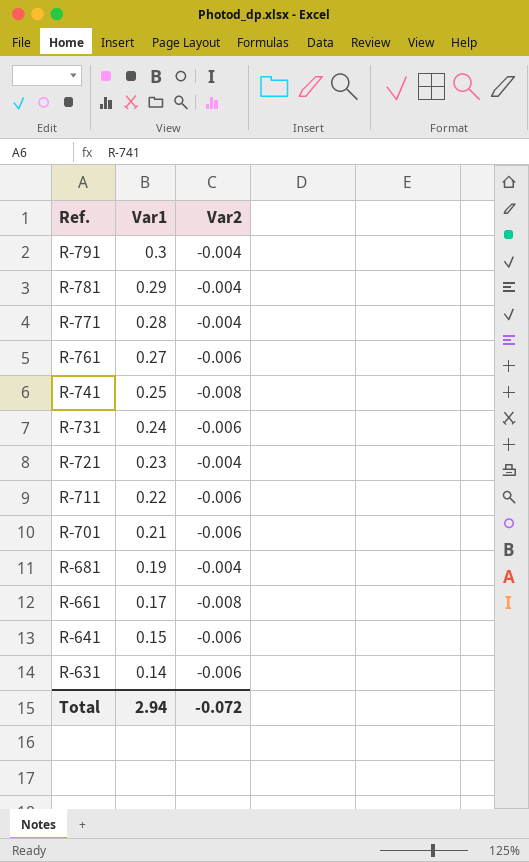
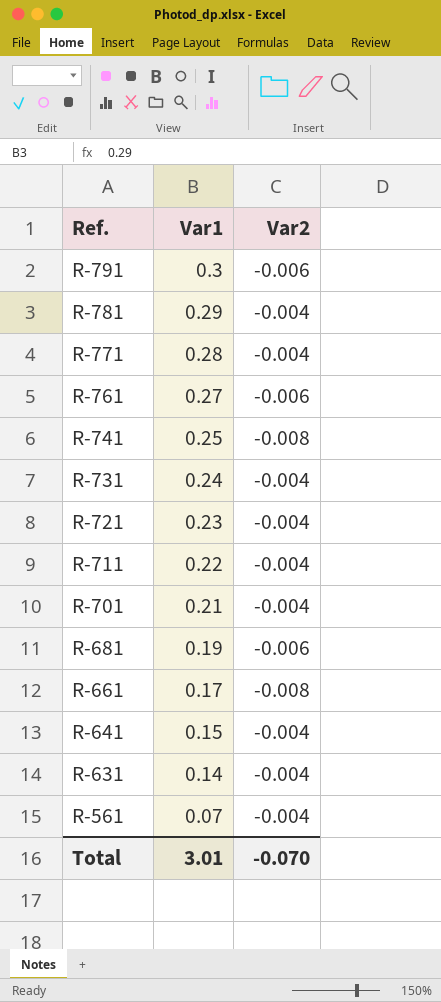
R-791 | Var2: -0.004 -> -0.006
R-731 | Var2: -0.006 -> -0.004
R-711 | Var2: -0.006 -> -0.004
R-701 | Var2: -0.006 -> -0.004
R-681 | Var2: -0.004 -> -0.006
R-641 | Var2: -0.006 -> -0.004
R-631 | Var2: -0.006 -> -0.004
row R-561: none -> 0.07 | -0.004
Total | Var1: 2.94 -> 3.01
Total | Var2: -0.072 -> -0.070

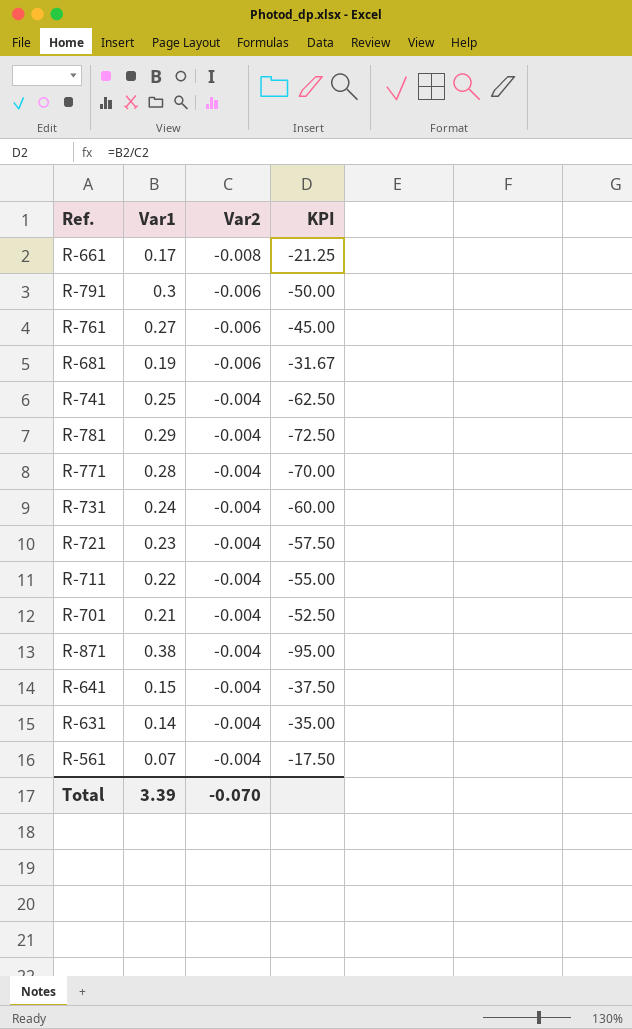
row order: Ref. descending -> Var2 ascending
column KPI | formula: none -> [Var1] / [Var2]
R-741 | Var2: -0.008 -> -0.004
row R-871: none -> 0.38 | -0.004 | -95.00
Total | Var1: 3.01 -> 3.39

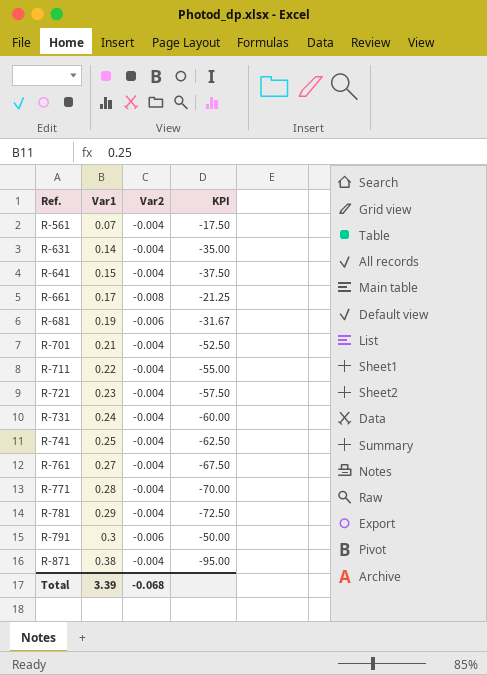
row order: Var2 ascending -> Ref. ascending
R-761 | Var2: -0.006 -> -0.004
R-761 | KPI: -45.00 -> -67.50
Total | Var2: -0.070 -> -0.068

